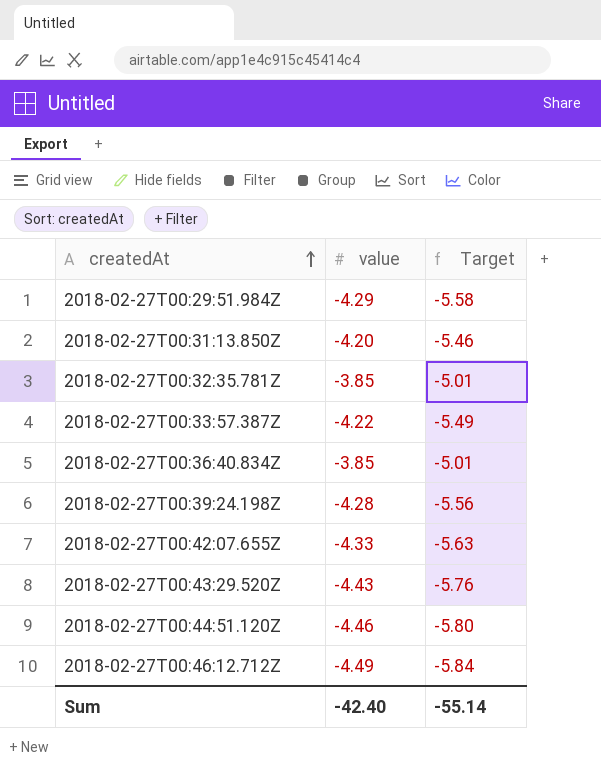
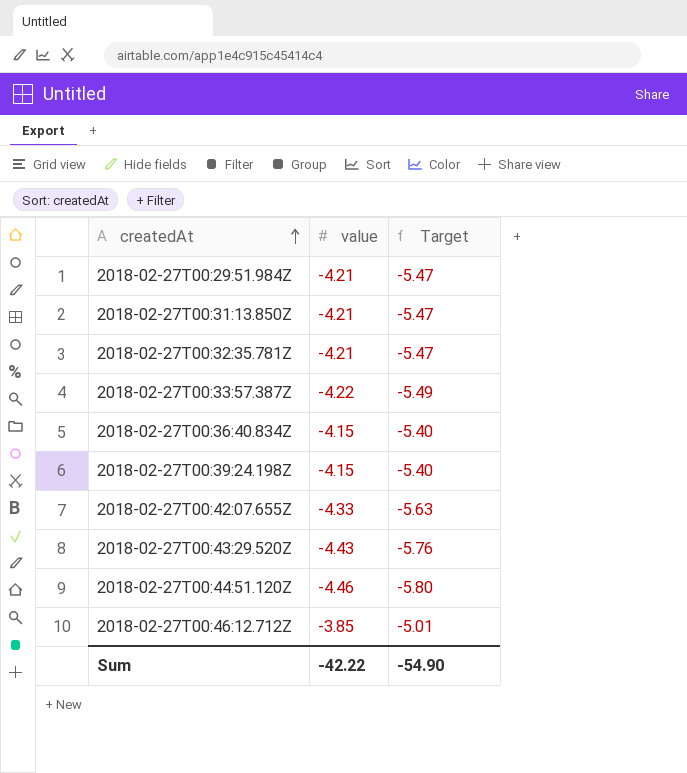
2018-02-27T00:29:51.984Z | value: -4.29 -> -4.21
2018-02-27T00:29:51.984Z | Target: -5.58 -> -5.47
2018-02-27T00:31:13.850Z | value: -4.20 -> -4.21
2018-02-27T00:31:13.850Z | Target: -5.46 -> -5.47
2018-02-27T00:32:35.781Z | value: -3.85 -> -4.21
2018-02-27T00:32:35.781Z | Target: -5.01 -> -5.47
2018-02-27T00:36:40.834Z | value: -3.85 -> -4.15
2018-02-27T00:36:40.834Z | Target: -5.01 -> -5.40
2018-02-27T00:39:24.198Z | value: -4.28 -> -4.15
2018-02-27T00:39:24.198Z | Target: -5.56 -> -5.40
2018-02-27T00:46:12.712Z | value: -4.49 -> -3.85
2018-02-27T00:46:12.712Z | Target: -5.84 -> -5.01
Sum | value: -42.40 -> -42.22
Sum | Target: -55.14 -> -54.90

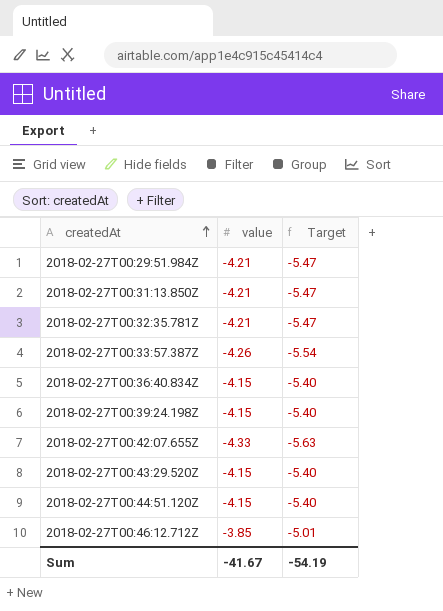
2018-02-27T00:33:57.387Z | value: -4.22 -> -4.26
2018-02-27T00:33:57.387Z | Target: -5.49 -> -5.54
2018-02-27T00:43:29.520Z | value: -4.43 -> -4.15
2018-02-27T00:43:29.520Z | Target: -5.76 -> -5.40
2018-02-27T00:44:51.120Z | value: -4.46 -> -4.15
2018-02-27T00:44:51.120Z | Target: -5.80 -> -5.40
Sum | value: -42.22 -> -41.67
Sum | Target: -54.90 -> -54.19

